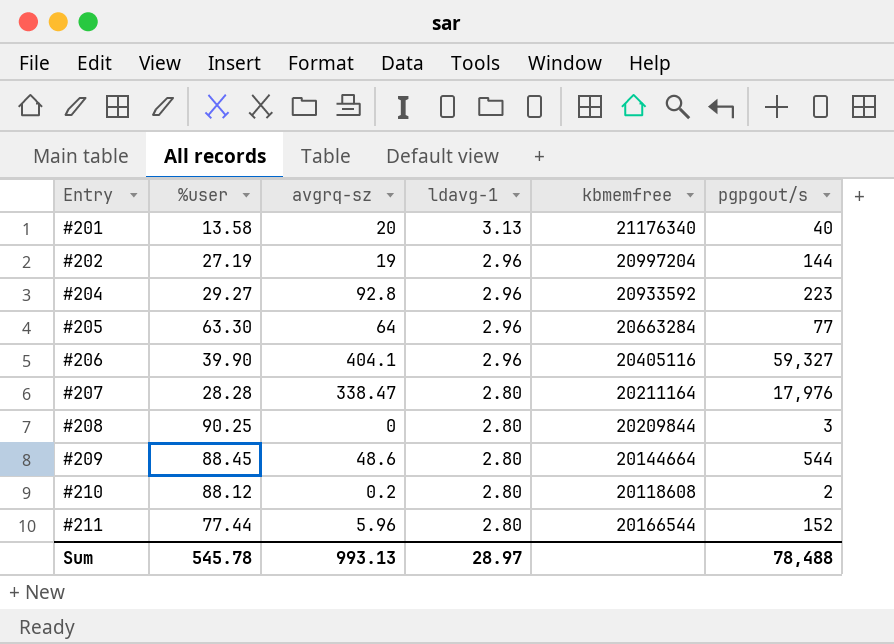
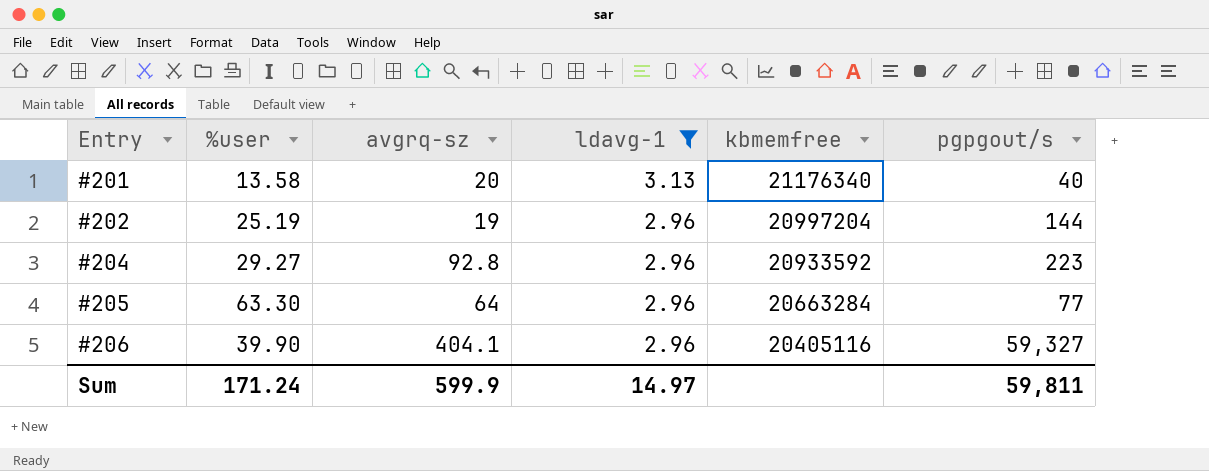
filter: none -> ldavg-1 != 2.80
#202 | %user: 27.19 -> 25.19
Sum | %user: 545.78 -> 171.24
Sum | avgrq-sz: 993.13 -> 599.9
Sum | ldavg-1: 28.97 -> 14.97
Sum | pgpgout/s: 78,488 -> 59,811

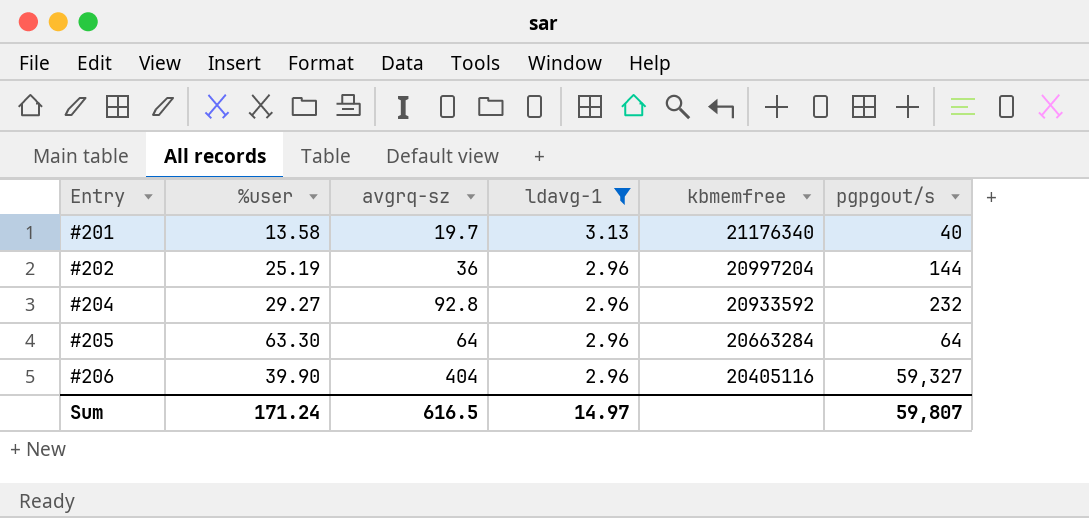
#201 | avgrq-sz: 20 -> 19.7
#202 | avgrq-sz: 19 -> 36
#204 | pgpgout/s: 223 -> 232
#205 | pgpgout/s: 77 -> 64
#206 | avgrq-sz: 404.1 -> 404
Sum | avgrq-sz: 599.9 -> 616.5
Sum | pgpgout/s: 59,811 -> 59,807

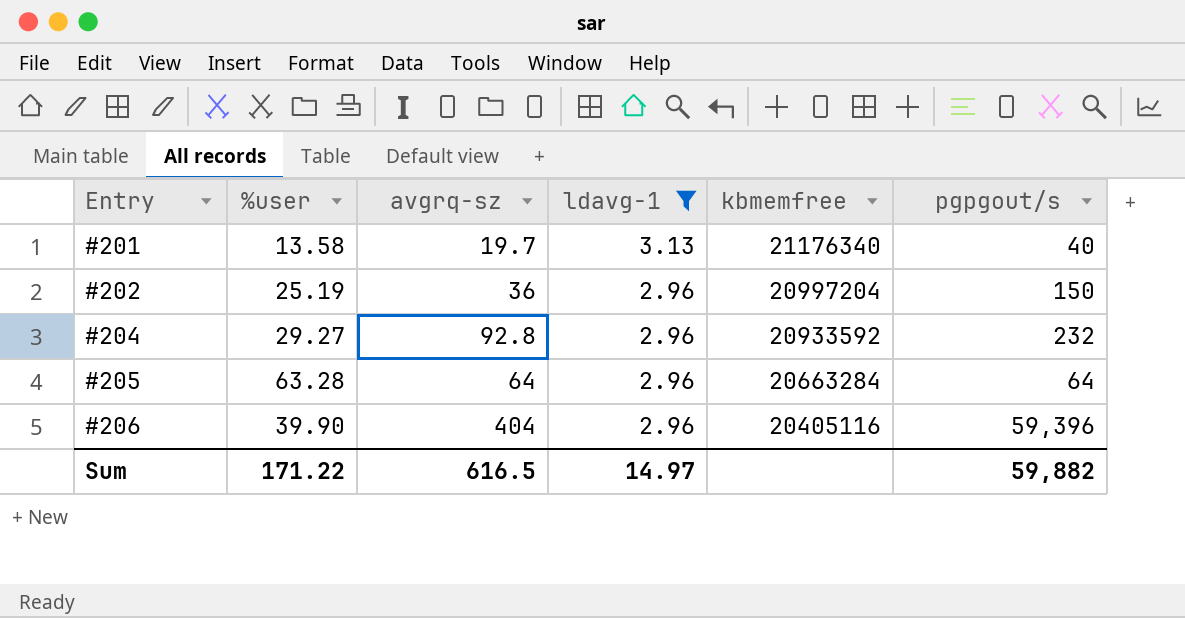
#202 | pgpgout/s: 144 -> 150
#205 | %user: 63.30 -> 63.28
#206 | pgpgout/s: 59,327 -> 59,396
Sum | %user: 171.24 -> 171.22
Sum | pgpgout/s: 59,807 -> 59,882

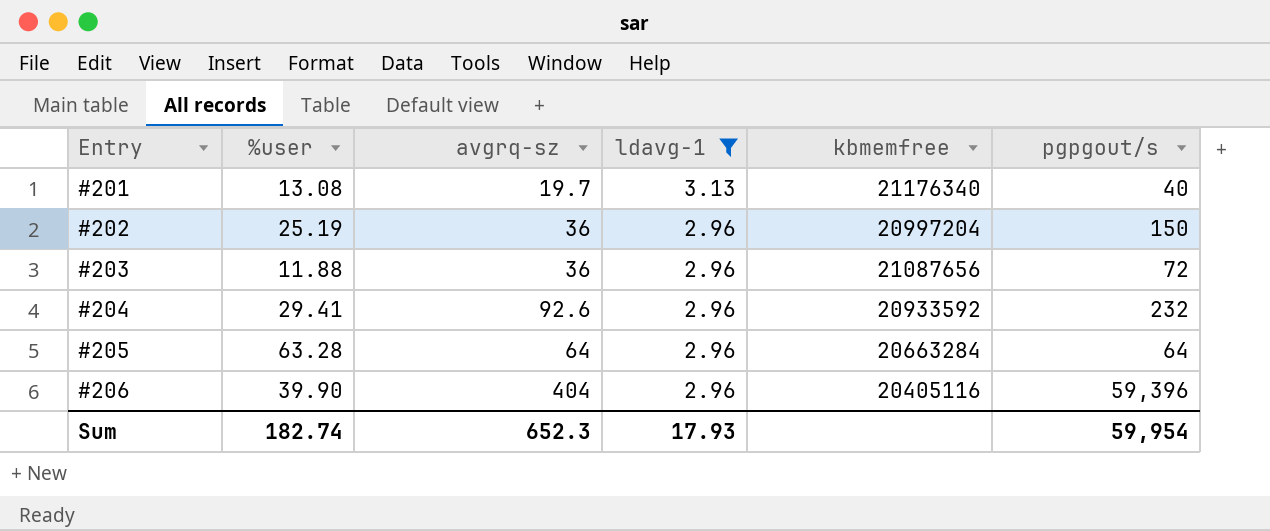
#201 | %user: 13.58 -> 13.08
row #203: none -> 11.88 | 36 | 2.96 | 21087656 | 72
#204 | %user: 29.27 -> 29.41
#204 | avgrq-sz: 92.8 -> 92.6
Sum | %user: 171.22 -> 182.74
Sum | avgrq-sz: 616.5 -> 652.3
Sum | ldavg-1: 14.97 -> 17.93
Sum | pgpgout/s: 59,882 -> 59,954

